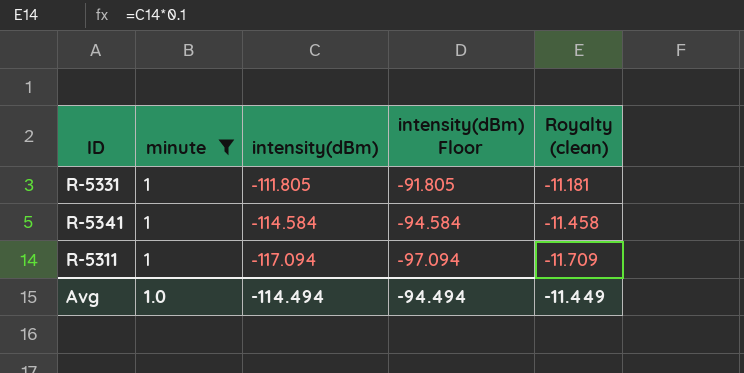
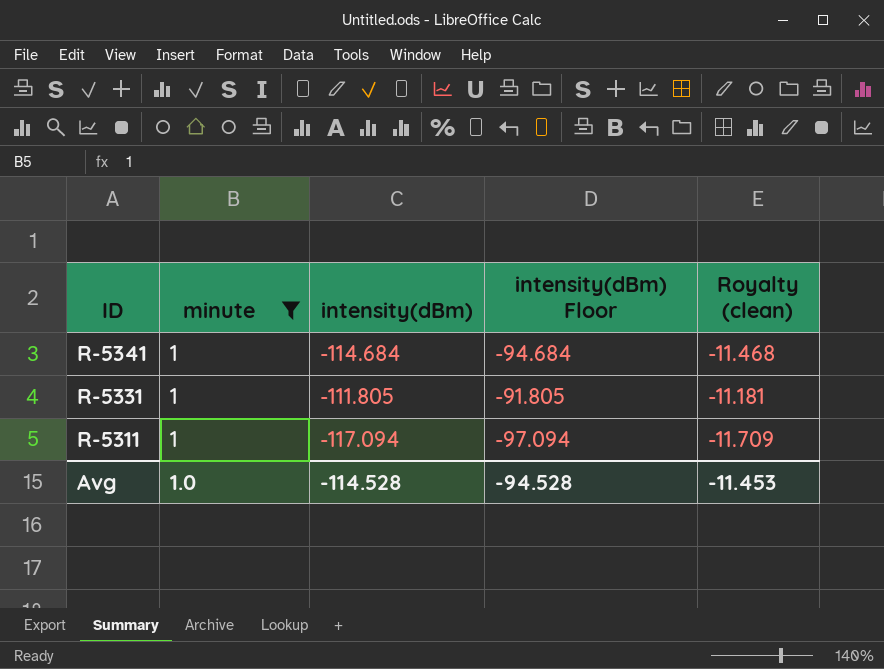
row order: intensity(dBm) descending -> ID descending
R-5341 | intensity(dBm): -114.584 -> -114.684
R-5341 | intensity(dBm) Floor: -94.584 -> -94.684
R-5341 | Royalty (clean): -11.458 -> -11.468
Avg | intensity(dBm): -114.494 -> -114.528
Avg | intensity(dBm) Floor: -94.494 -> -94.528
Avg | Royalty (clean): -11.449 -> -11.453

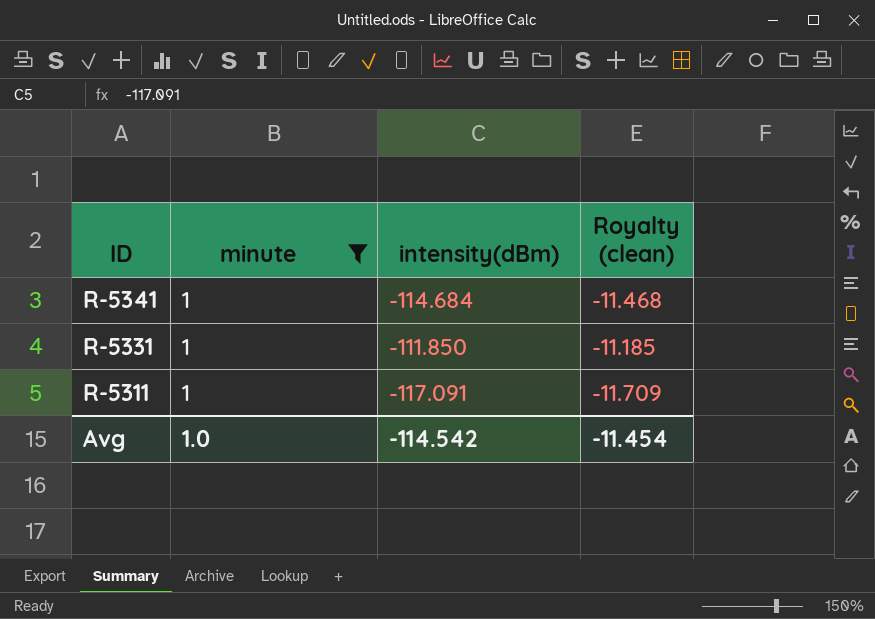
column intensity(dBm) Floor | formula: [intensity(dBm)] + 20 -> none
R-5331 | intensity(dBm): -111.805 -> -111.850
R-5331 | Royalty (clean): -11.181 -> -11.185
R-5311 | intensity(dBm): -117.094 -> -117.091
Avg | intensity(dBm): -114.528 -> -114.542
Avg | Royalty (clean): -11.453 -> -11.454

